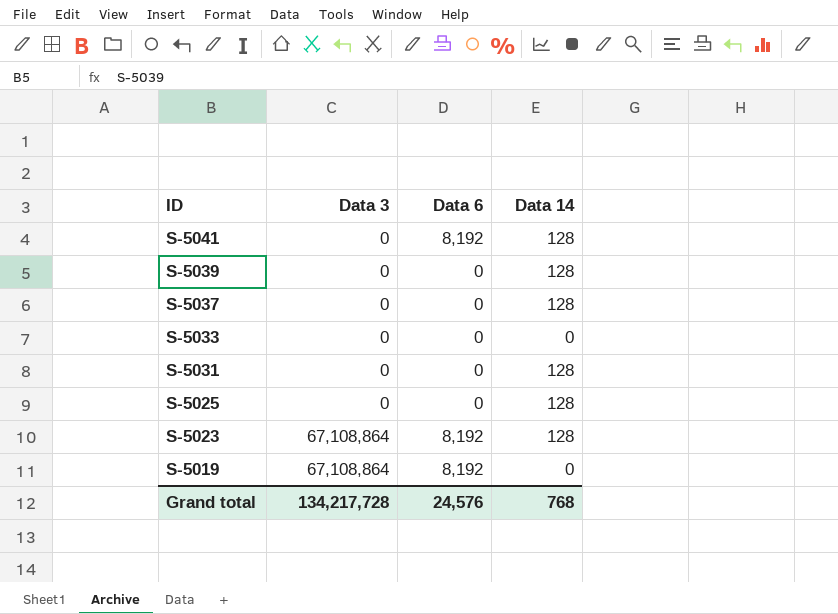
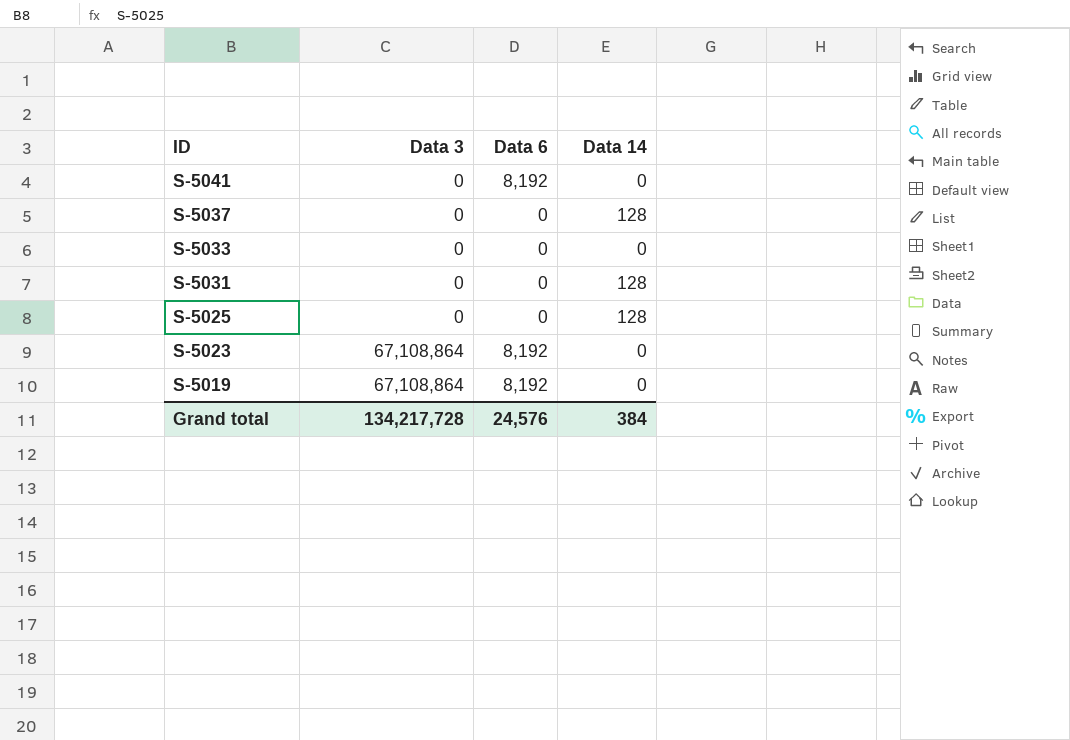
row S-5039: 0 | 0 | 128 -> none
S-5041 | Data 14: 128 -> 0
S-5023 | Data 14: 128 -> 0
Grand total | Data 14: 768 -> 384

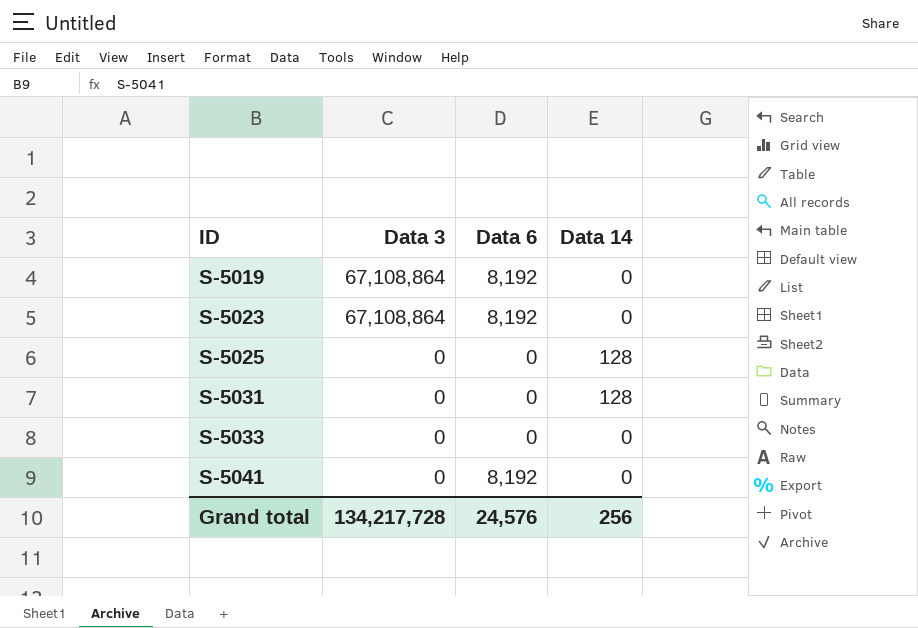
row order: ID descending -> ID ascending
row S-5037: 0 | 0 | 128 -> none
Grand total | Data 14: 384 -> 256

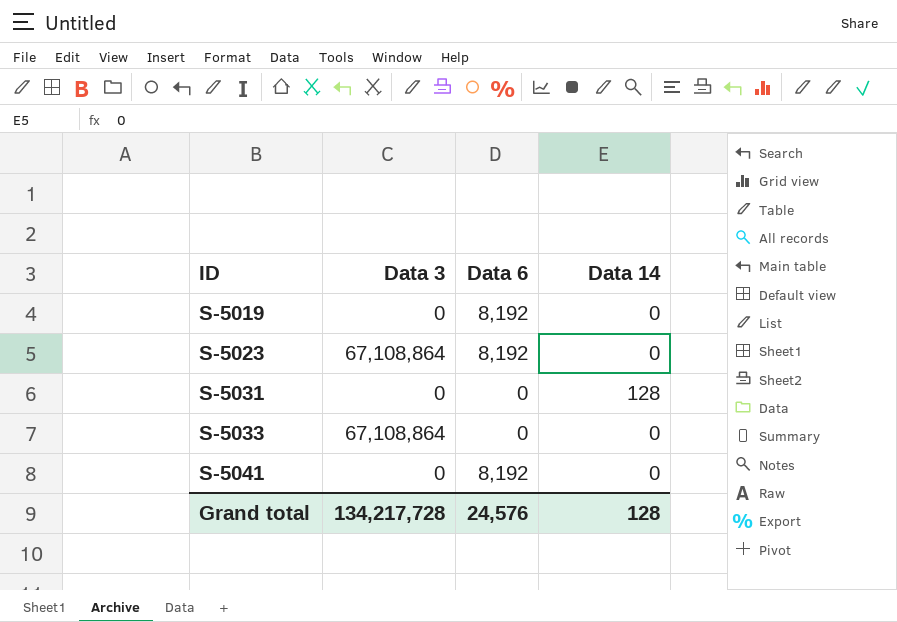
row S-5025: 0 | 0 | 128 -> none
S-5019 | Data 3: 67,108,864 -> 0
S-5033 | Data 3: 0 -> 67,108,864
Grand total | Data 14: 256 -> 128

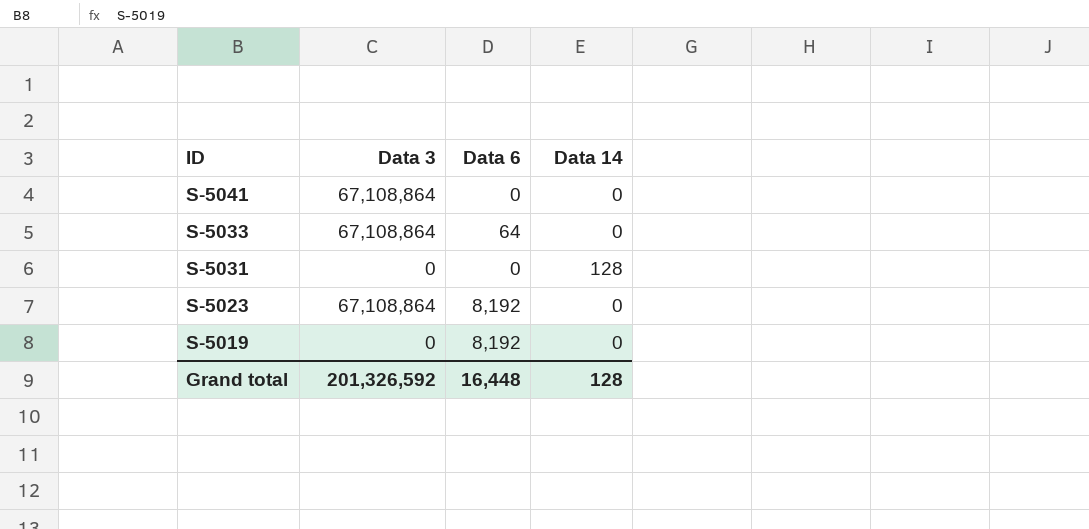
row order: ID ascending -> ID descending
S-5041 | Data 3: 0 -> 67,108,864
S-5041 | Data 6: 8,192 -> 0
S-5033 | Data 6: 0 -> 64
Grand total | Data 3: 134,217,728 -> 201,326,592
Grand total | Data 6: 24,576 -> 16,448

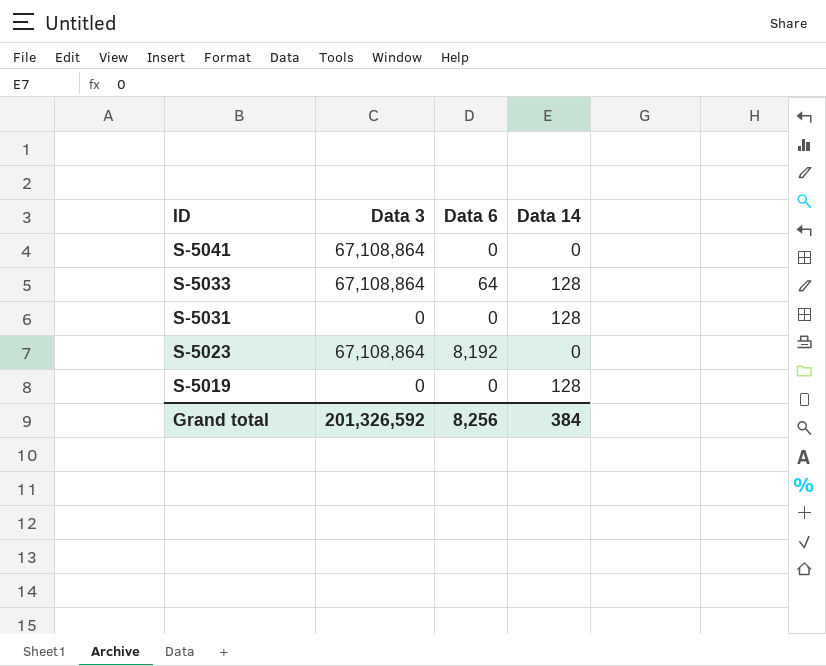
S-5033 | Data 14: 0 -> 128
S-5019 | Data 6: 8,192 -> 0
S-5019 | Data 14: 0 -> 128
Grand total | Data 6: 16,448 -> 8,256
Grand total | Data 14: 128 -> 384

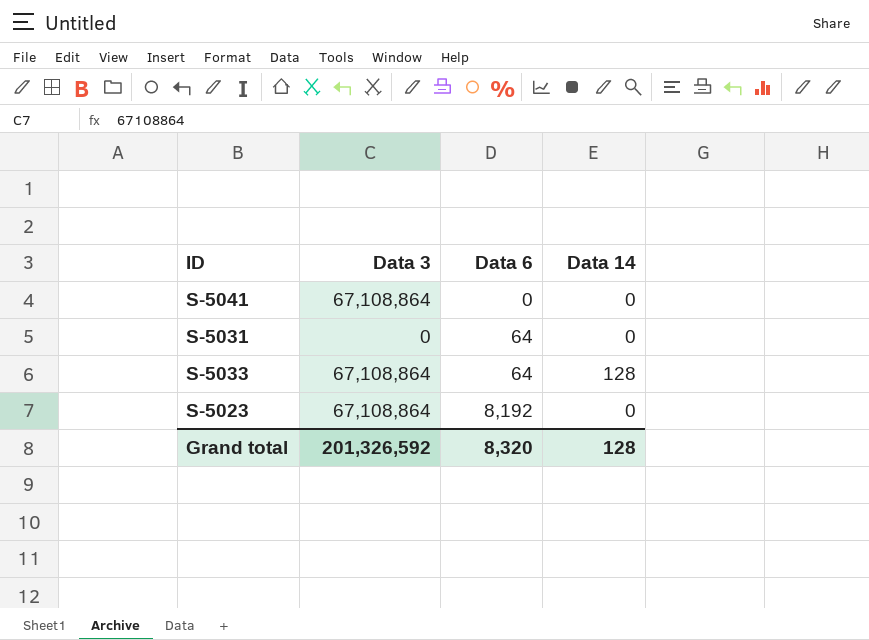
row order: ID descending -> Data 6 ascending
row S-5019: 0 | 0 | 128 -> none
S-5031 | Data 6: 0 -> 64
S-5031 | Data 14: 128 -> 0
Grand total | Data 6: 8,256 -> 8,320
Grand total | Data 14: 384 -> 128

